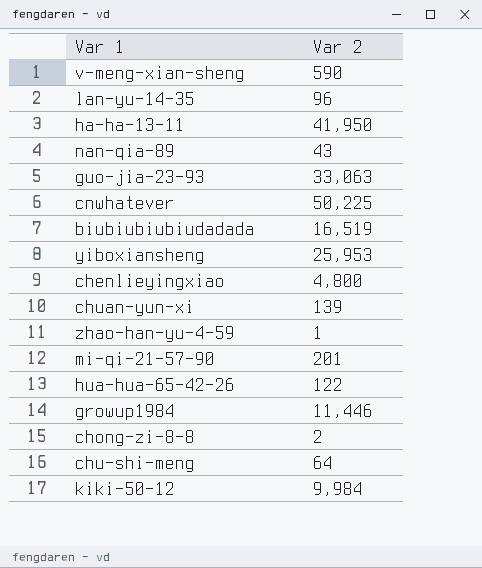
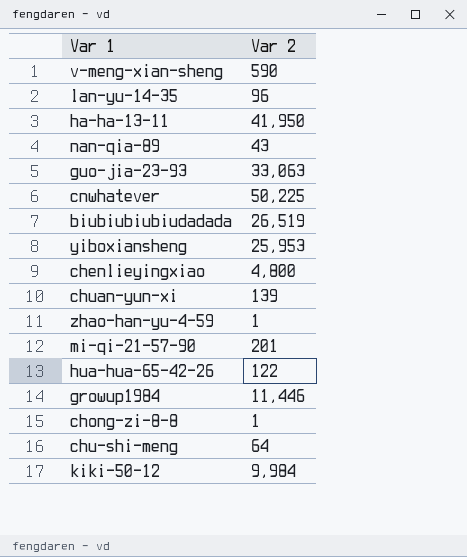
biubiubiubiudadada | Var 2: 16,519 -> 26,519
chong-zi-8-8 | Var 2: 2 -> 1

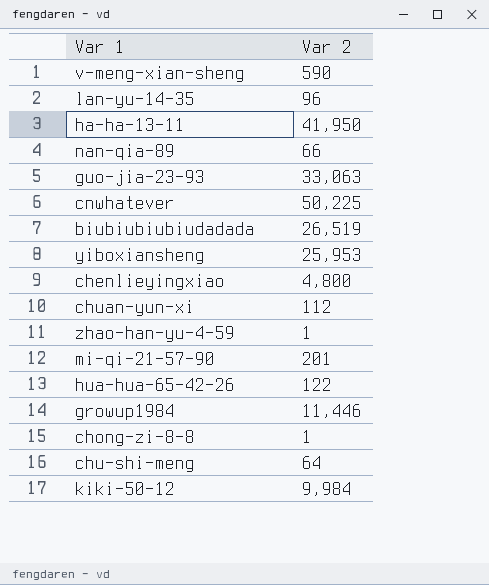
nan-qia-89 | Var 2: 43 -> 66
chuan-yun-xi | Var 2: 139 -> 112

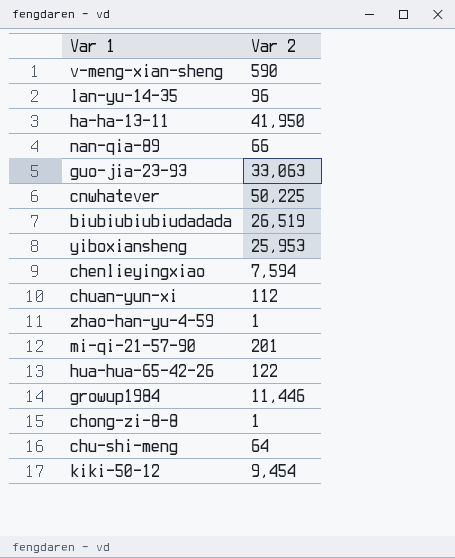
chenlieyingxiao | Var 2: 4,800 -> 7,594
kiki-50-12 | Var 2: 9,984 -> 9,454

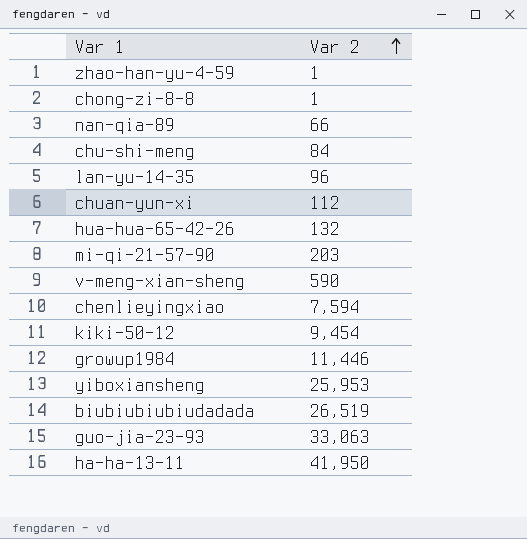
row order: none -> Var 2 ascending
row cnwhatever: 50,225 -> none
chu-shi-meng | Var 2: 64 -> 84
hua-hua-65-42-26 | Var 2: 122 -> 132
mi-qi-21-57-90 | Var 2: 201 -> 203

